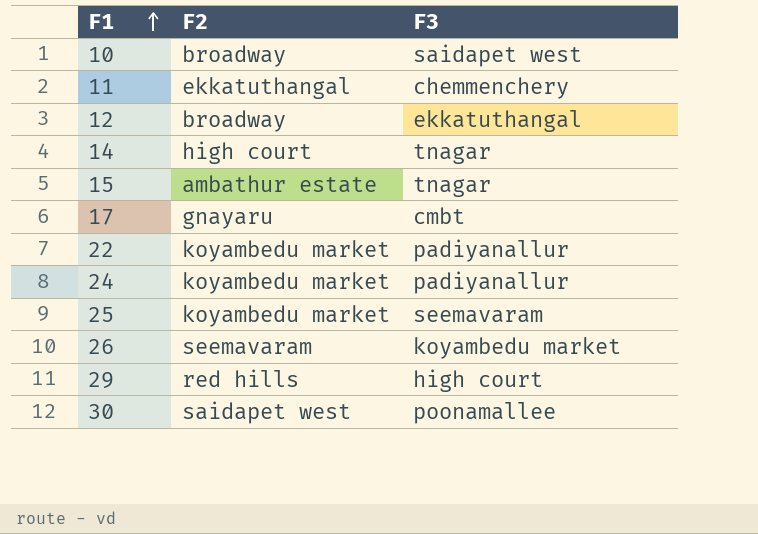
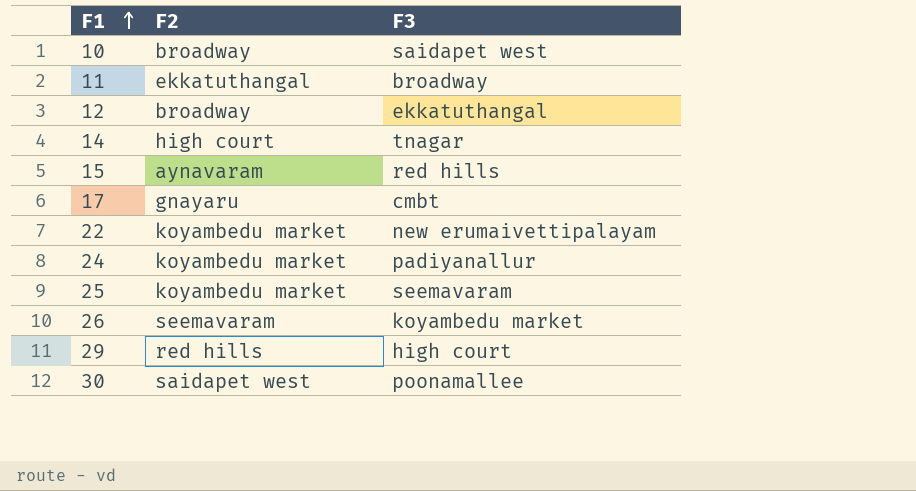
11 | F3: chemmenchery -> broadway
15 | F2: ambathur estate -> aynavaram
15 | F3: tnagar -> red hills
22 | F3: padiyanallur -> new erumaivettipalayam

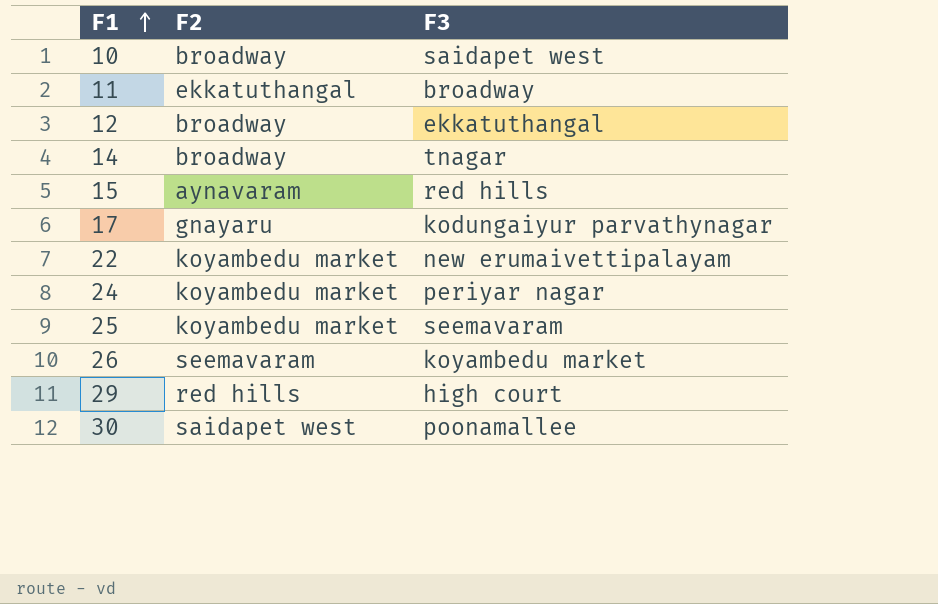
14 | F2: high court -> broadway
17 | F3: cmbt -> kodungaiyur parvathynagar
24 | F3: padiyanallur -> periyar nagar

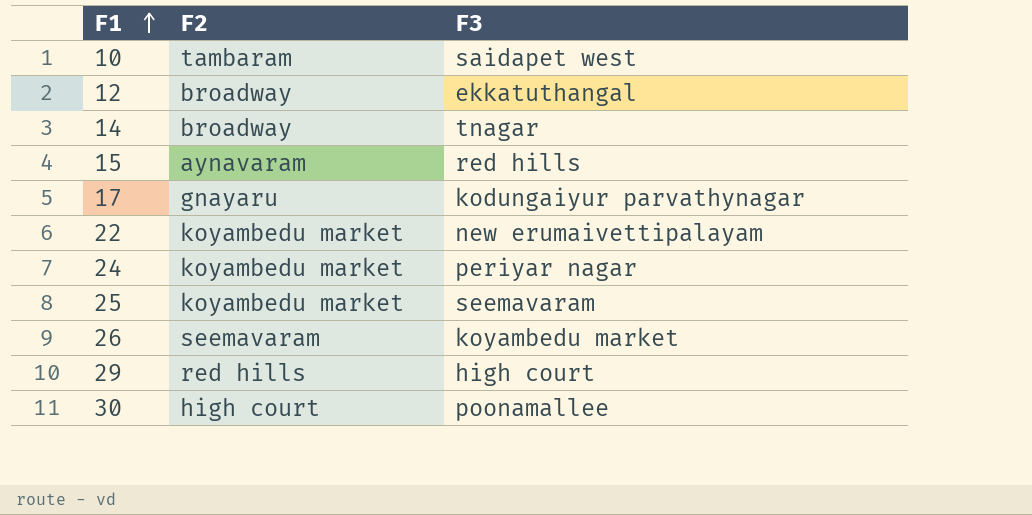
row 11: ekkatuthangal | broadway -> none
10 | F2: broadway -> tambaram
30 | F2: saidapet west -> high court

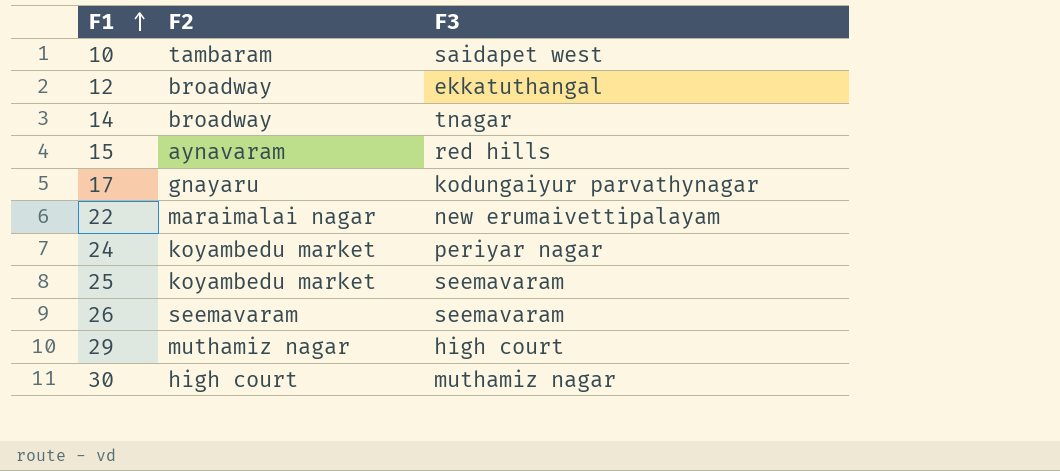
22 | F2: koyambedu market -> maraimalai nagar
26 | F3: koyambedu market -> seemavaram
29 | F2: red hills -> muthamiz nagar
30 | F3: poonamallee -> muthamiz nagar

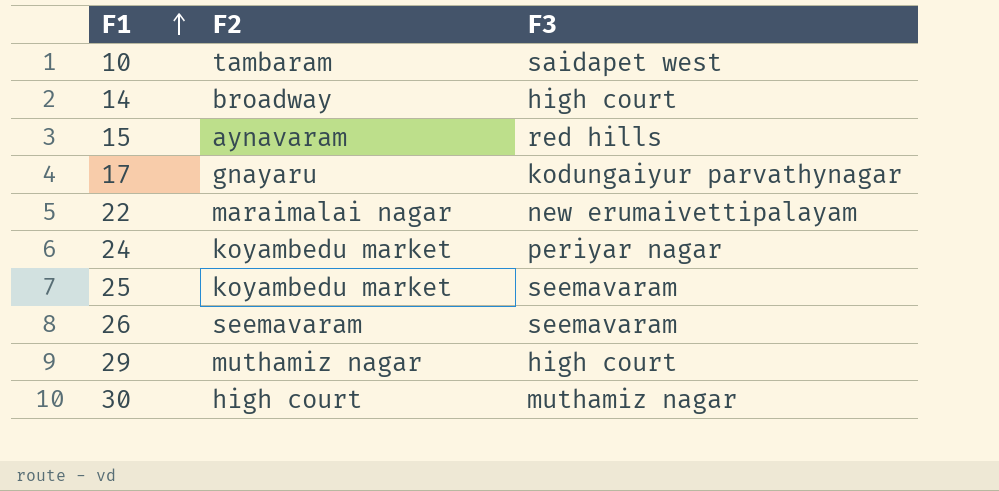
row 12: broadway | ekkatuthangal -> none
14 | F3: tnagar -> high court

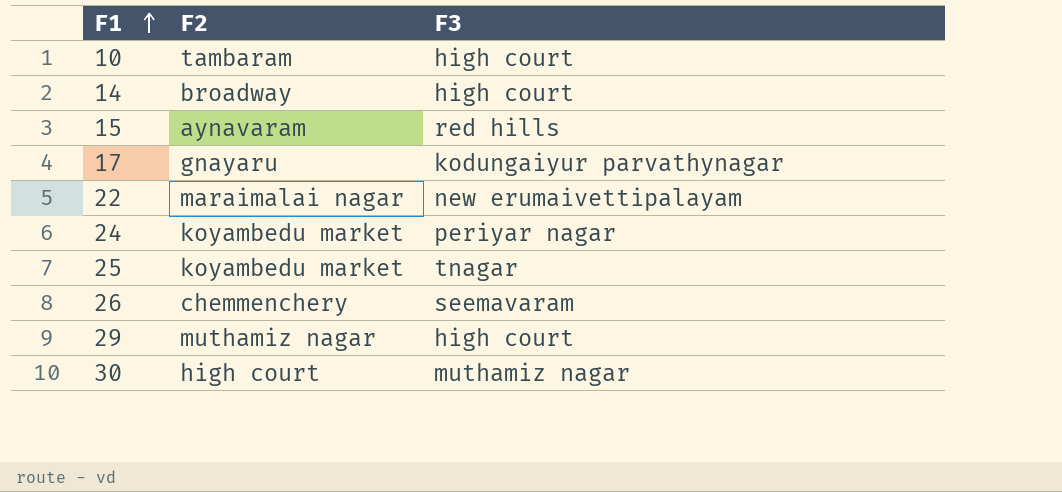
10 | F3: saidapet west -> high court
25 | F3: seemavaram -> tnagar
26 | F2: seemavaram -> chemmenchery

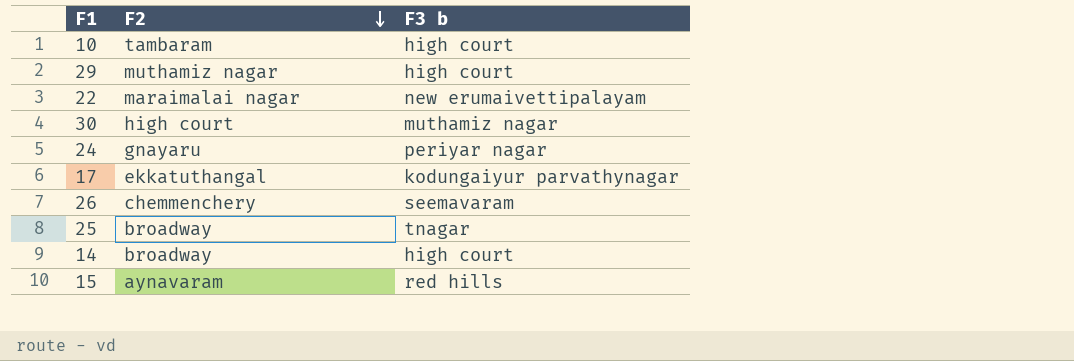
row order: F1 ascending -> F2 descending
column name: F3 -> F3 b
24 | F2: koyambedu market -> gnayaru
17 | F2: gnayaru -> ekkatuthangal
25 | F2: koyambedu market -> broadway

